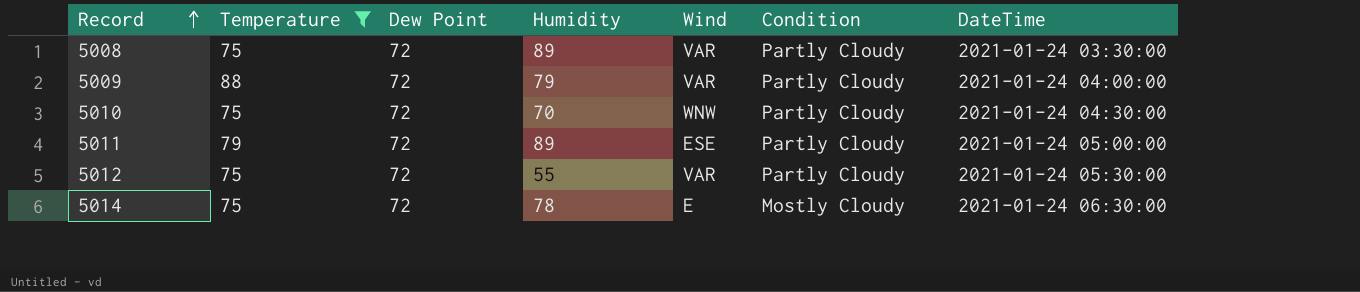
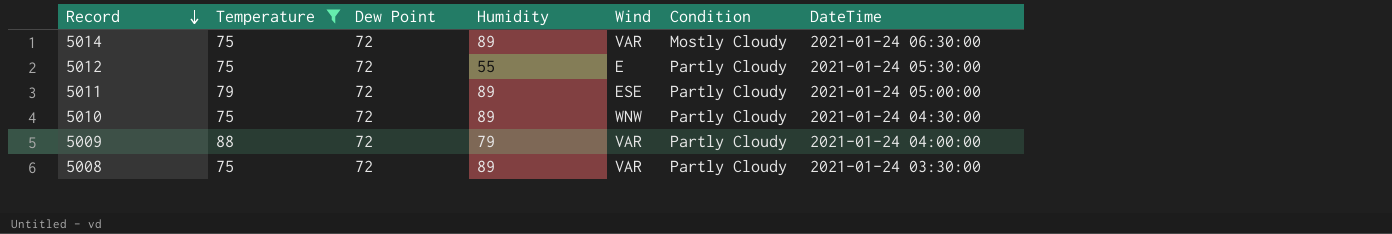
row order: Record ascending -> Record descending
5014 | Humidity: 78 -> 89
5014 | Wind: E -> VAR
5012 | Wind: VAR -> E
5010 | Humidity: 70 -> 89

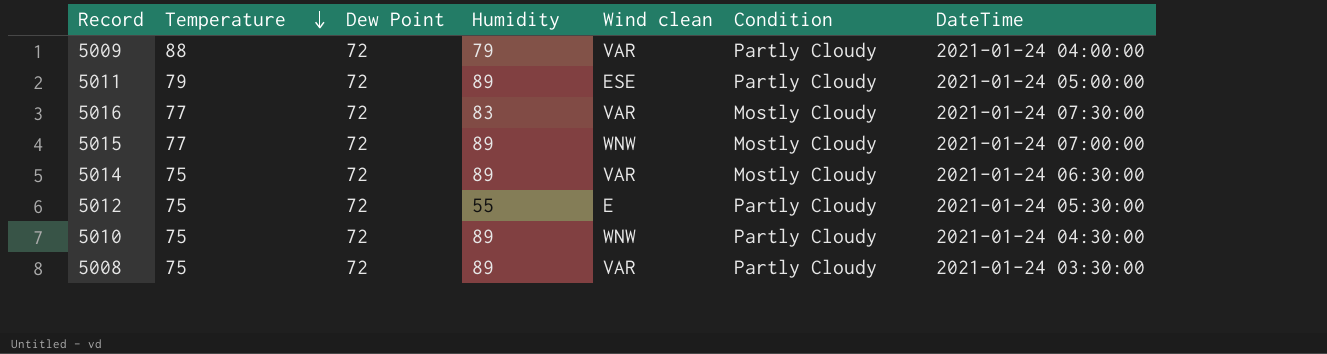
filter: Temperature != 77 -> none
row order: Record descending -> Temperature descending
column name: Wind -> Wind clean

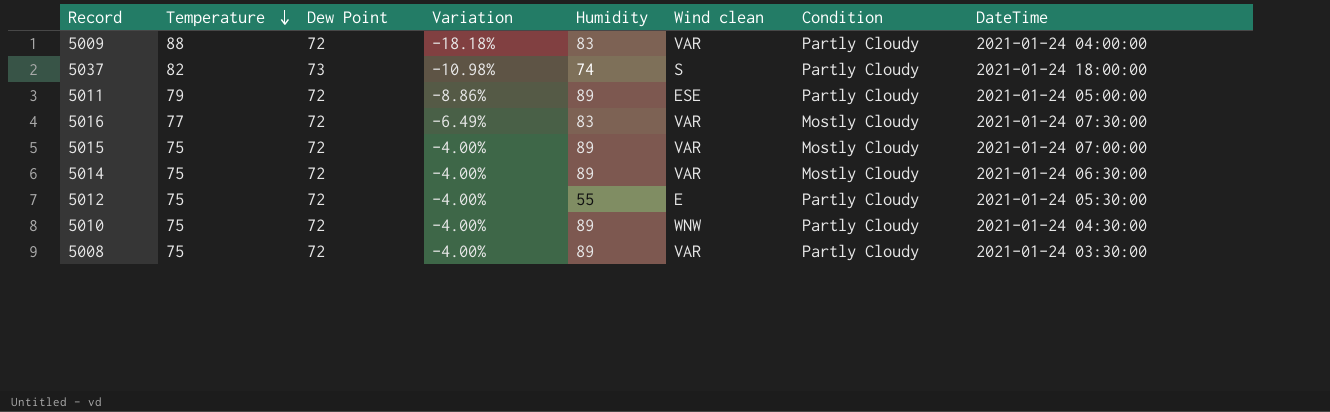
column Variation | formula: none -> ([Dew Point] - [Temperature]) / [Temperature]
5009 | Humidity: 79 -> 83
row 5037: none -> 82 | 73 | -10.98% | 74 | S | Partly Cloudy | 2021-01-24 18:00:00
5015 | Temperature: 77 -> 75
5015 | Wind clean: WNW -> VAR

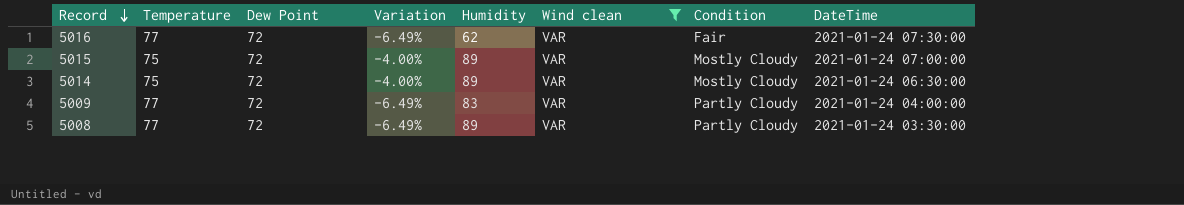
filter: none -> Wind clean = VAR
row order: Temperature descending -> Record descending
5016 | Humidity: 83 -> 62
5016 | Condition: Mostly Cloudy -> Fair
5009 | Temperature: 88 -> 77
5009 | Variation: -18.18% -> -6.49%
5008 | Temperature: 75 -> 77
5008 | Variation: -4.00% -> -6.49%

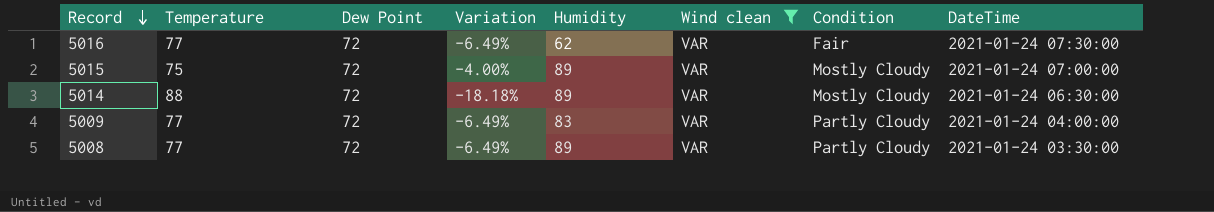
5014 | Temperature: 75 -> 88
5014 | Variation: -4.00% -> -18.18%

